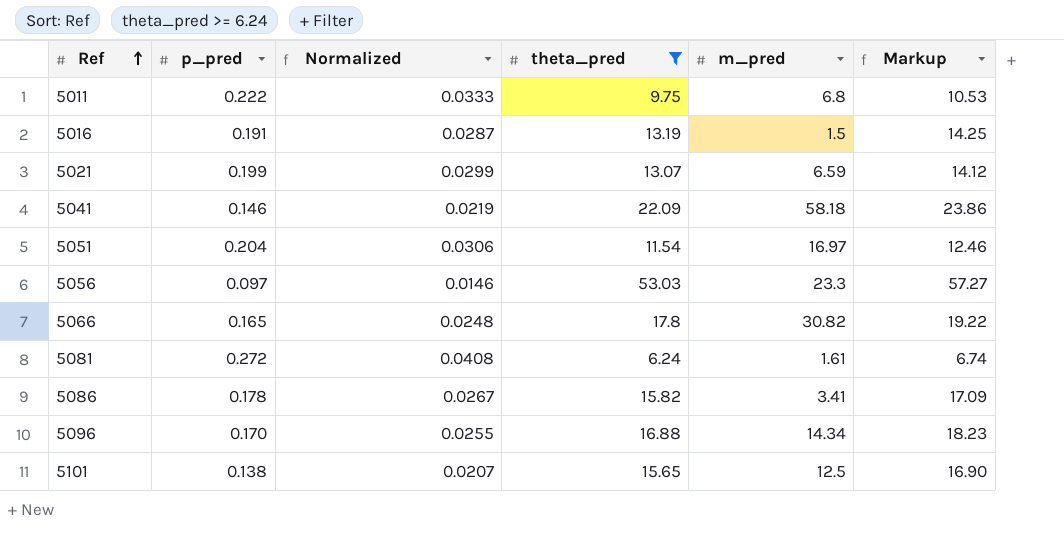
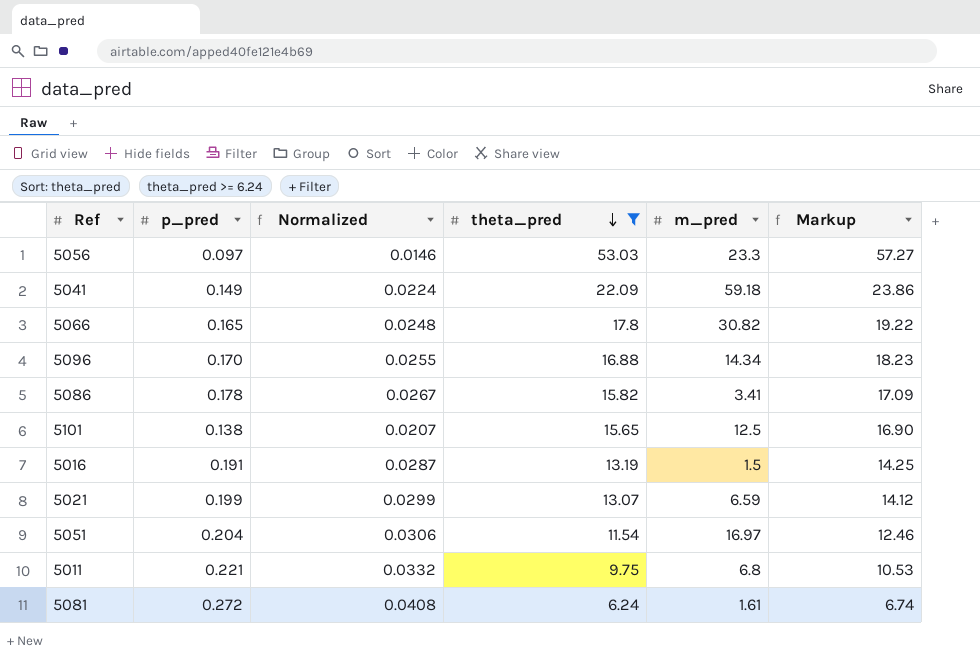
row order: Ref ascending -> theta_pred descending
5041 | p_pred: 0.146 -> 0.149
5041 | Normalized: 0.0219 -> 0.0224
5041 | m_pred: 58.18 -> 59.18
5011 | p_pred: 0.222 -> 0.221
5011 | Normalized: 0.0333 -> 0.0332

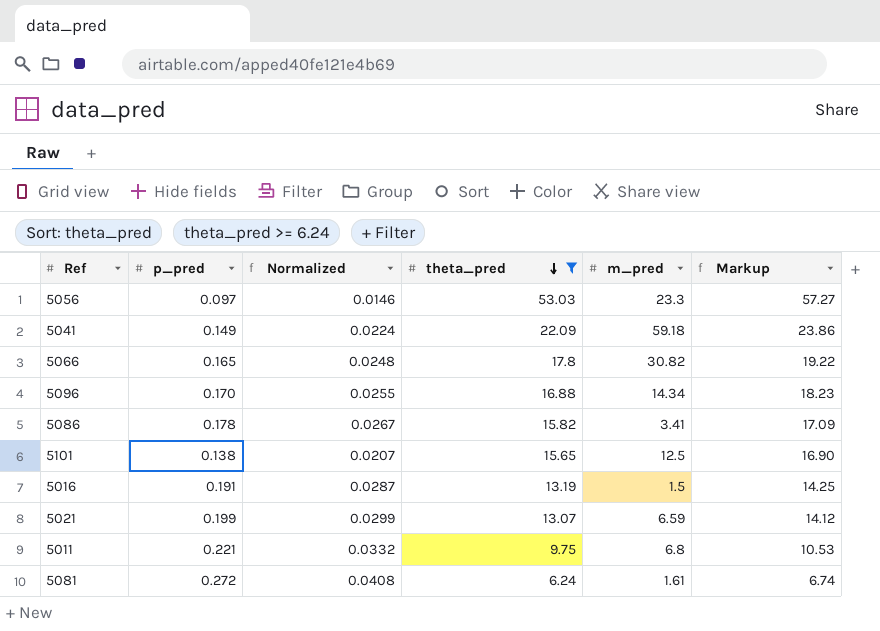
row 5051: 0.204 | 0.0306 | 11.54 | 16.97 | 12.46 -> none

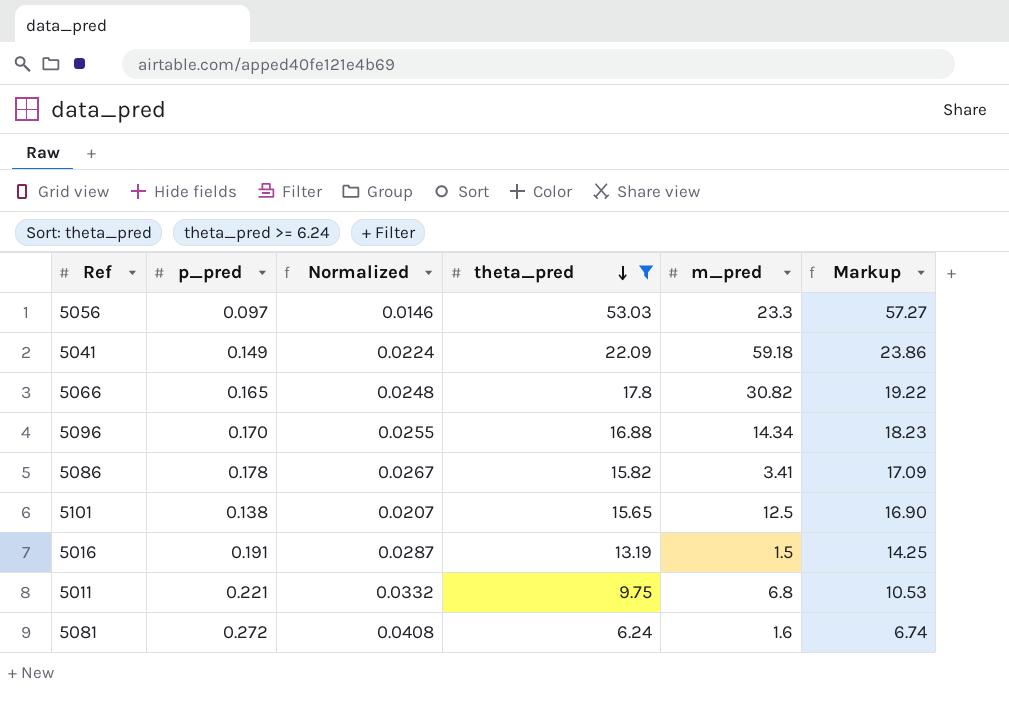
row 5021: 0.199 | 0.0299 | 13.07 | 6.59 | 14.12 -> none
5081 | m_pred: 1.61 -> 1.6

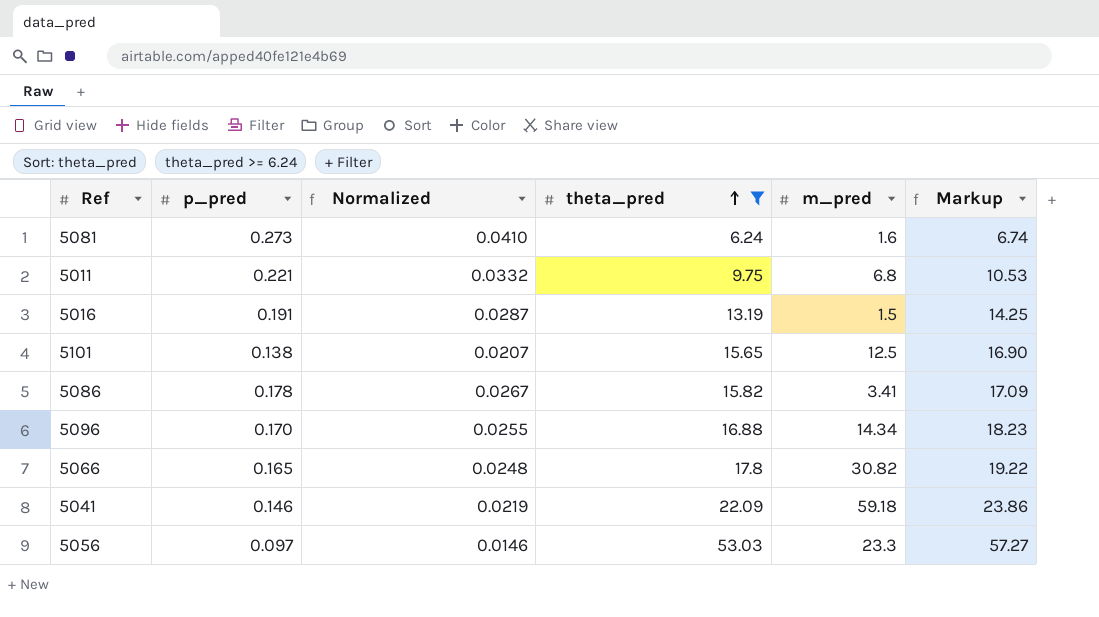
row order: theta_pred descending -> theta_pred ascending
5081 | p_pred: 0.272 -> 0.273
5081 | Normalized: 0.0408 -> 0.0410
5041 | p_pred: 0.149 -> 0.146
5041 | Normalized: 0.0224 -> 0.0219

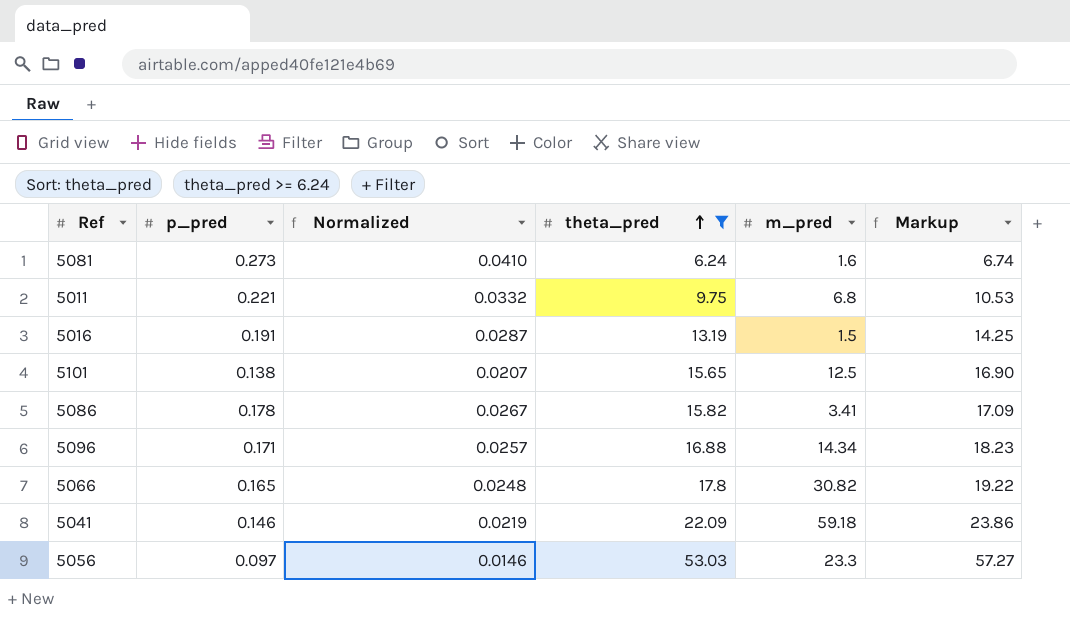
5096 | p_pred: 0.170 -> 0.171
5096 | Normalized: 0.0255 -> 0.0257

